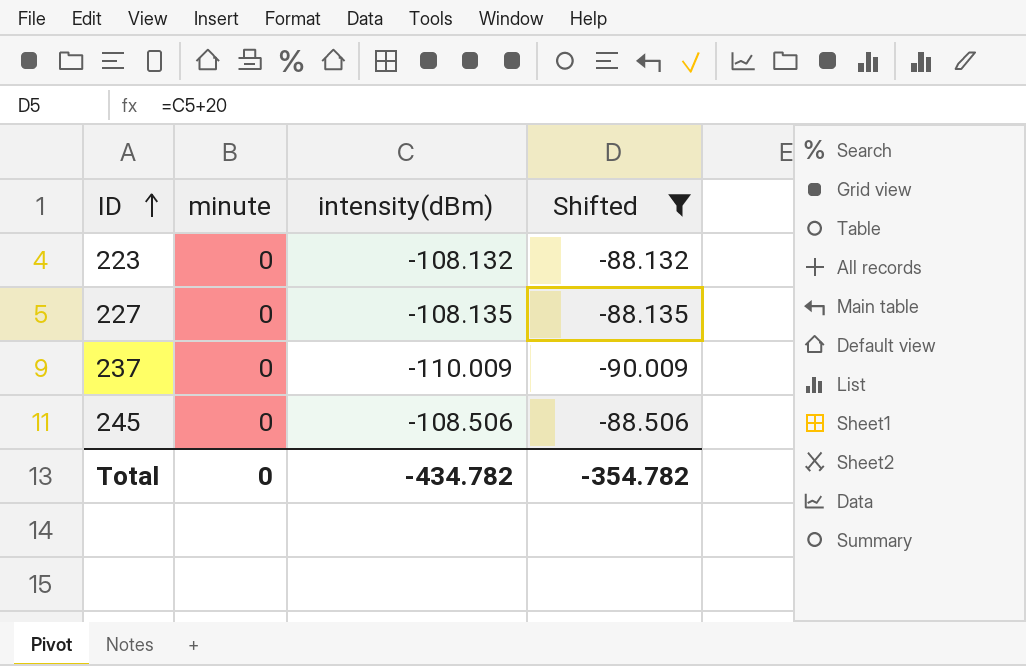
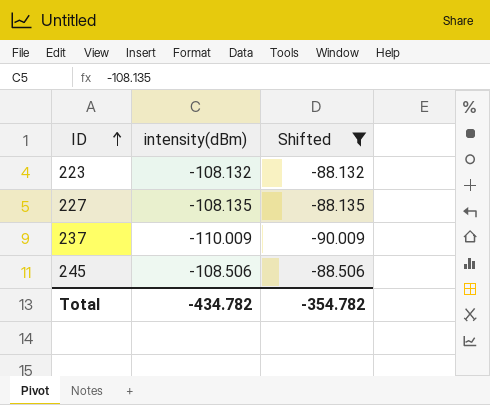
column minute | position: 2 -> none

